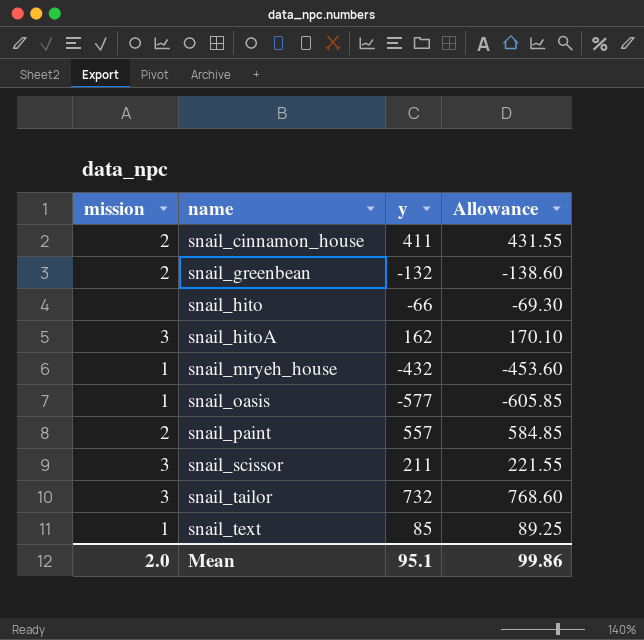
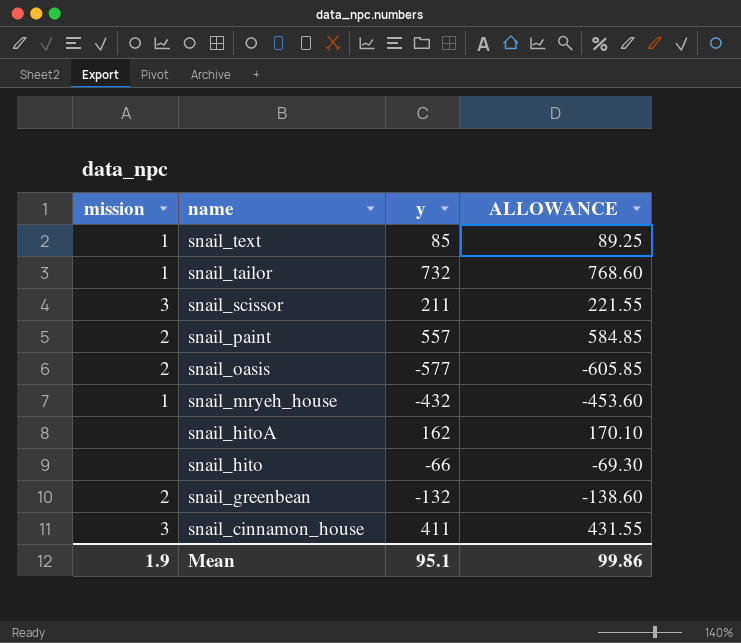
row order: name ascending -> name descending
column name: Allowance -> ALLOWANCE
snail_tailor | mission: 3 -> 1
snail_oasis | mission: 1 -> 2
snail_hitoA | mission: 3 -> none
snail_cinnamon_house | mission: 2 -> 3
Mean | mission: 2.0 -> 1.9

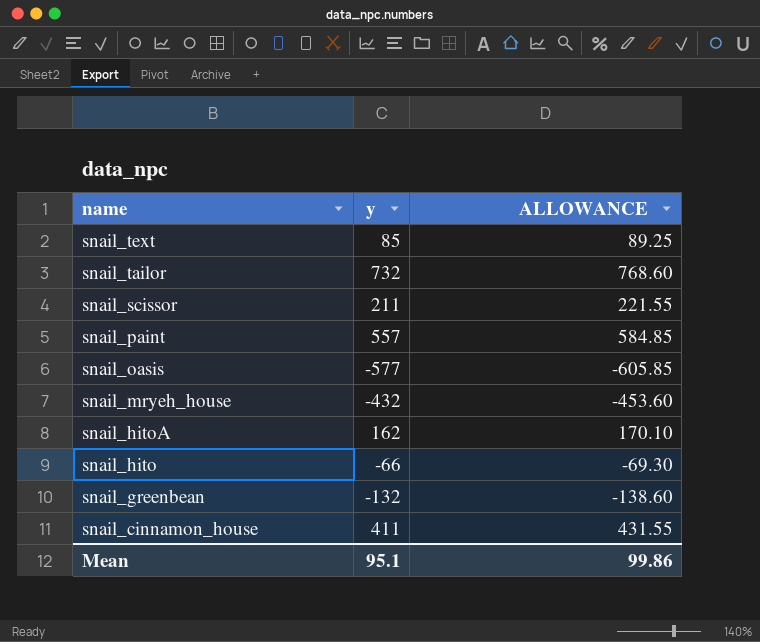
column mission | position: 1 -> none

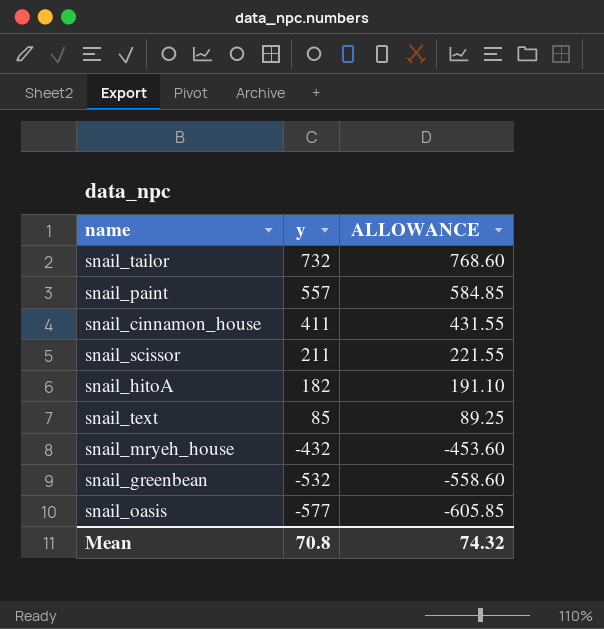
row order: name descending -> y descending
row snail_hito: -66 | -69.30 -> none
snail_hitoA | y: 162 -> 182
snail_hitoA | ALLOWANCE: 170.10 -> 191.10
snail_greenbean | y: -132 -> -532
snail_greenbean | ALLOWANCE: -138.60 -> -558.60
Mean | y: 95.1 -> 70.8
Mean | ALLOWANCE: 99.86 -> 74.32

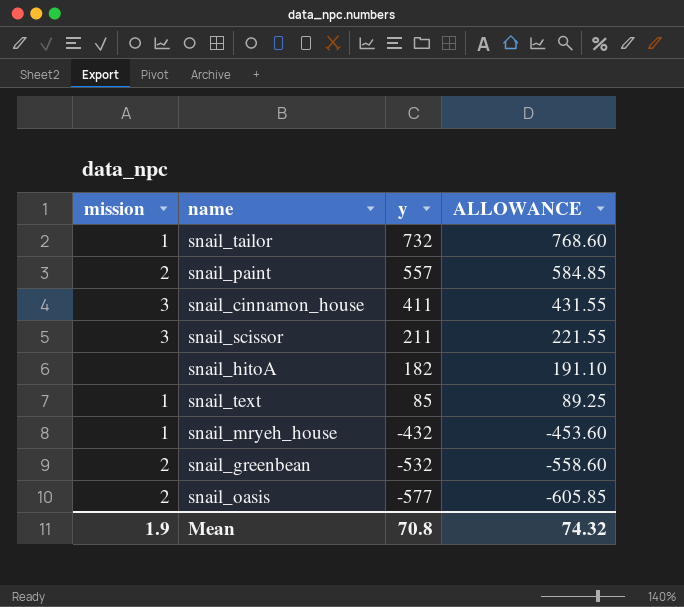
column mission | position: none -> 1

